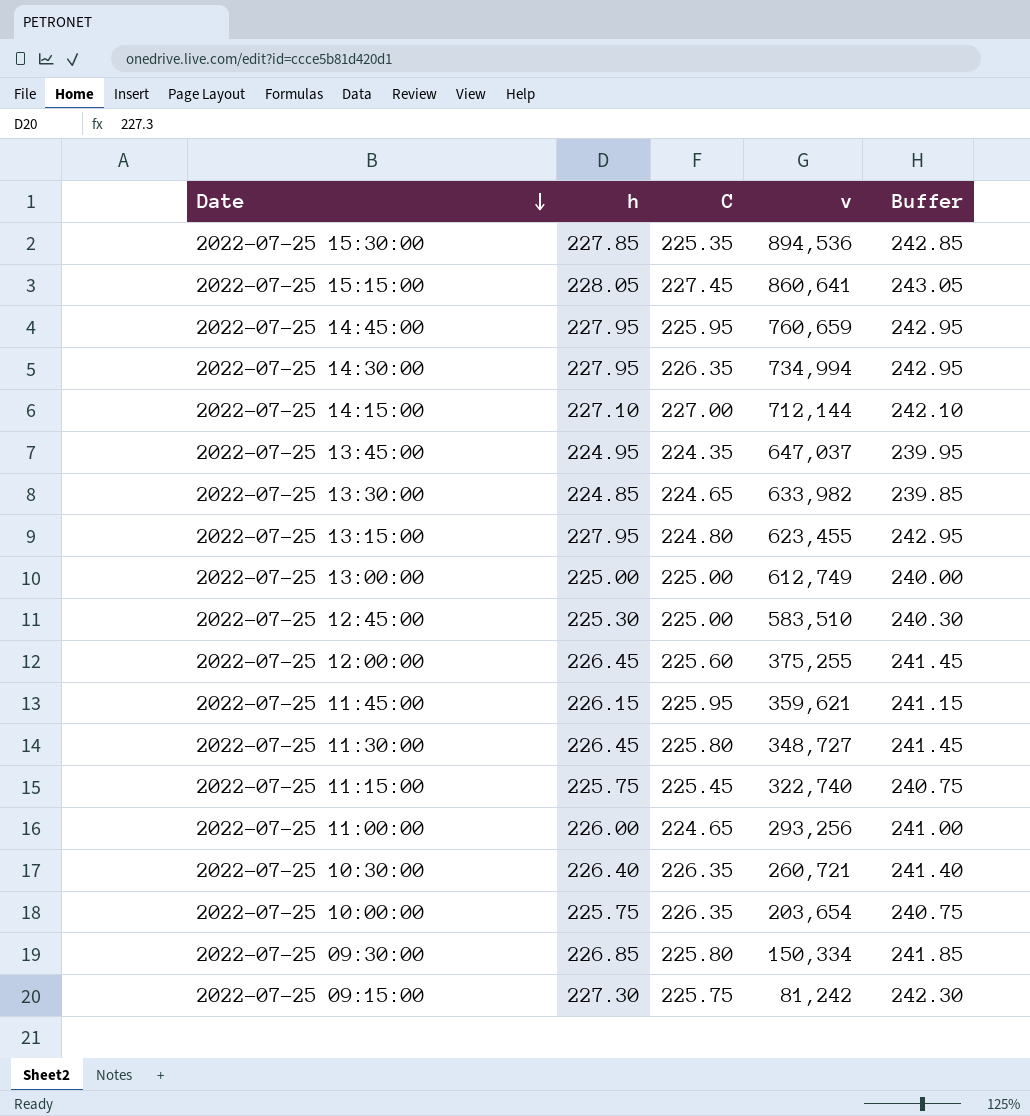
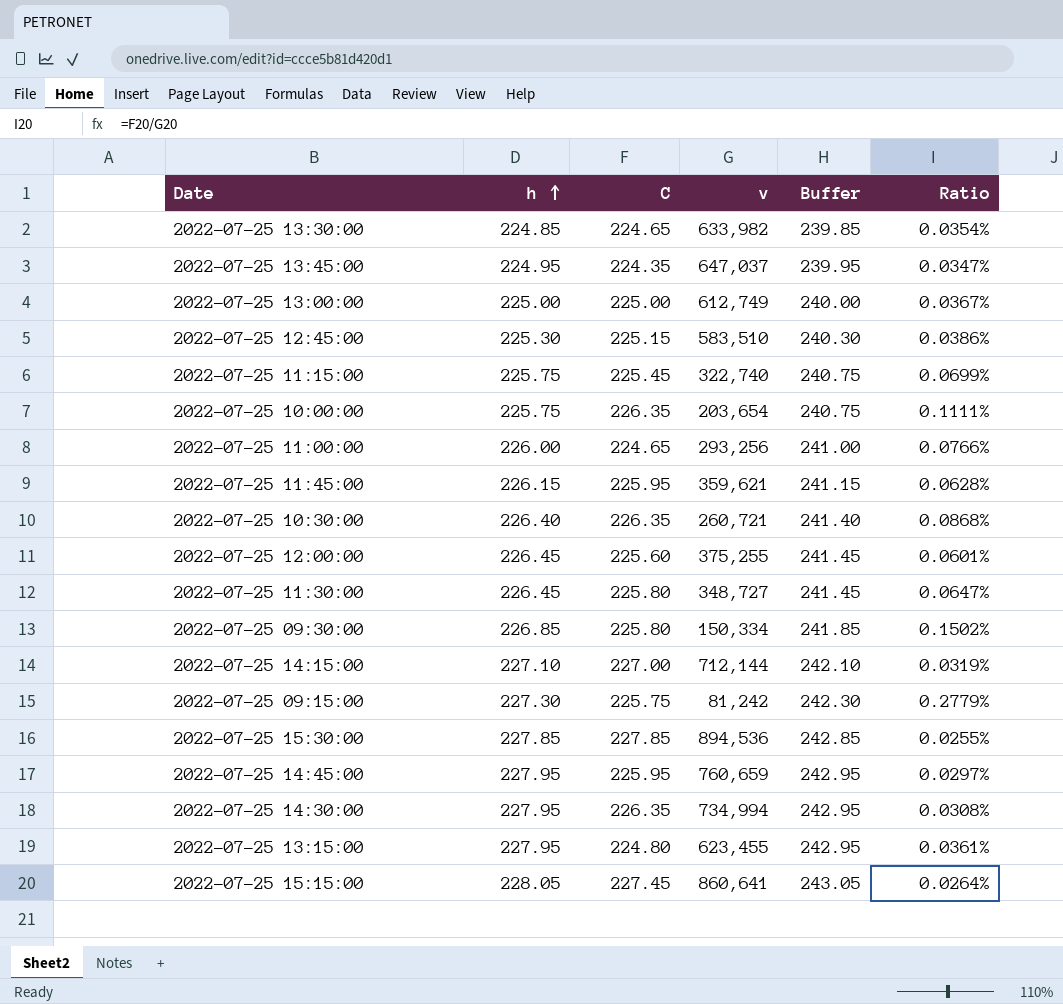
row order: Date descending -> h ascending
column Ratio | formula: none -> [C] / [v]
2022-07-25 12:45:00 | C: 225.00 -> 225.15
2022-07-25 15:30:00 | C: 225.35 -> 227.85

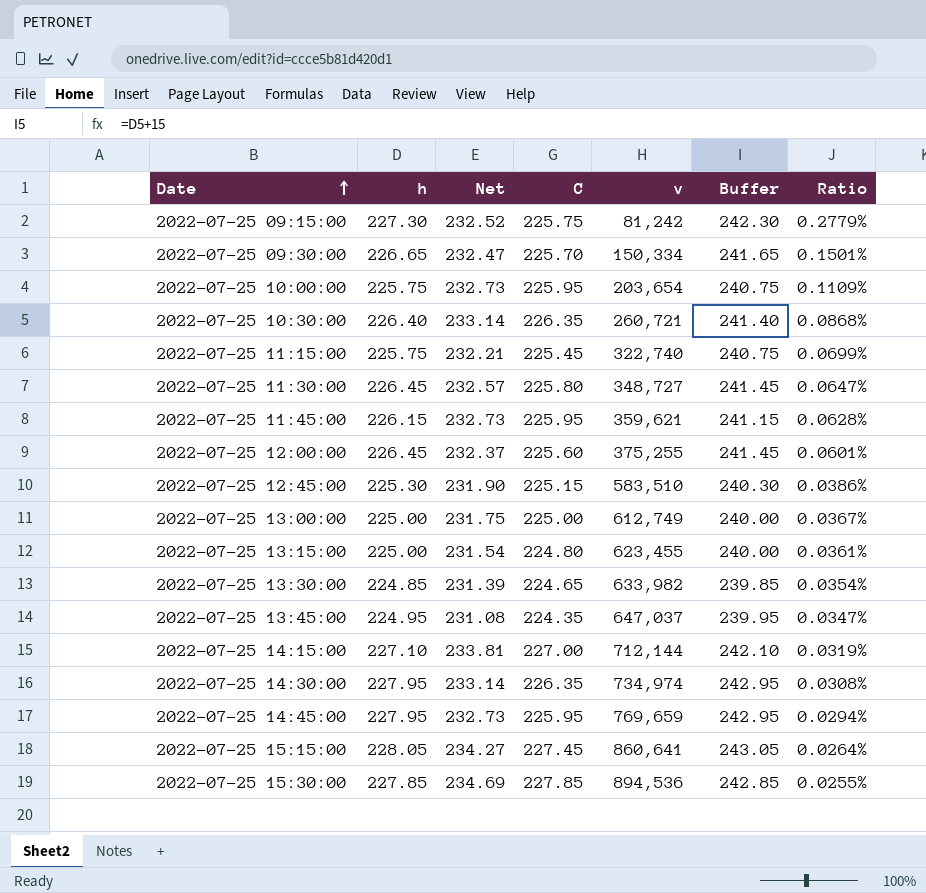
row order: h ascending -> Date ascending
column Net | formula: none -> [C] * 1.03
row 2022-07-25 11:00:00: 226.00 | 224.65 | 293,256 | 241.00 | 0.0766% -> none
2022-07-25 09:30:00 | h: 226.85 -> 226.65
2022-07-25 09:30:00 | C: 225.80 -> 225.70
2022-07-25 09:30:00 | Buffer: 241.85 -> 241.65
2022-07-25 09:30:00 | Ratio: 0.1502% -> 0.1501%
2022-07-25 10:00:00 | C: 226.35 -> 225.95
2022-07-25 10:00:00 | Ratio: 0.1111% -> 0.1109%
2022-07-25 13:15:00 | h: 227.95 -> 225.00
2022-07-25 13:15:00 | Buffer: 242.95 -> 240.00
2022-07-25 14:30:00 | v: 734,994 -> 734,974
2022-07-25 14:45:00 | v: 760,659 -> 769,659
2022-07-25 14:45:00 | Ratio: 0.0297% -> 0.0294%

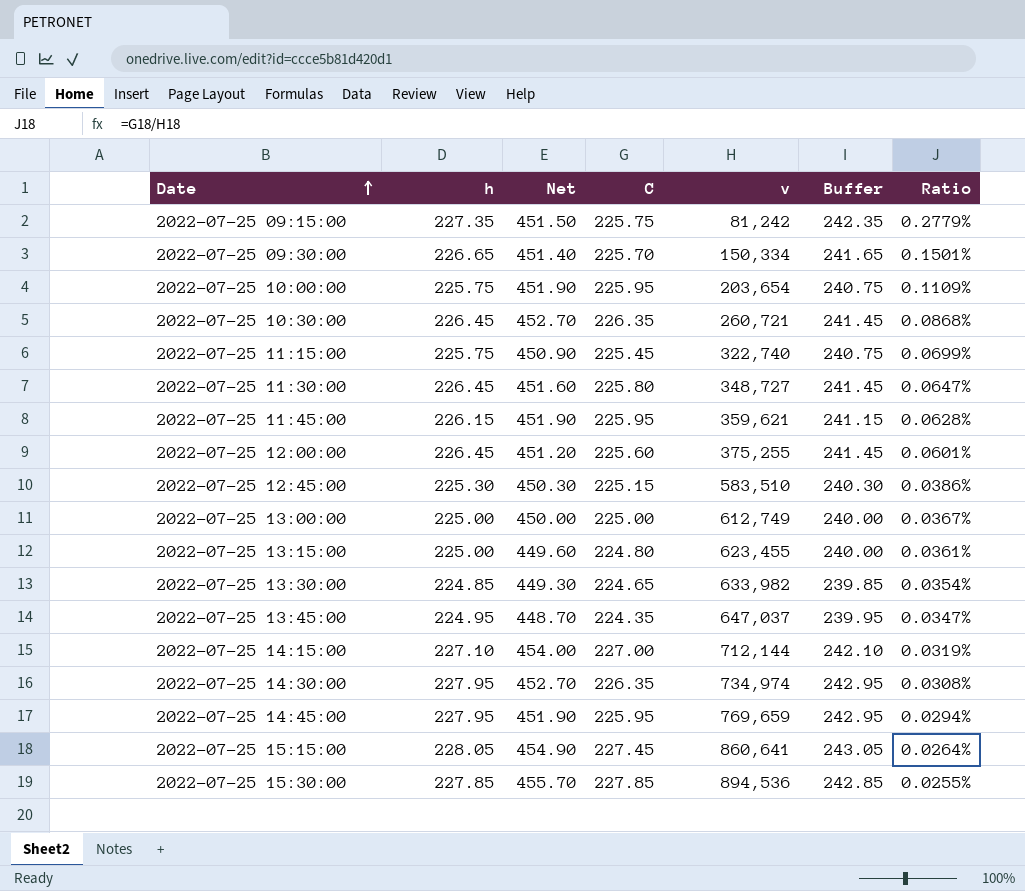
column Net | formula: [C] * 1.03 -> [C] * 2
2022-07-25 09:15:00 | h: 227.30 -> 227.35
2022-07-25 09:15:00 | Buffer: 242.30 -> 242.35
2022-07-25 10:30:00 | h: 226.40 -> 226.45
2022-07-25 10:30:00 | Buffer: 241.40 -> 241.45

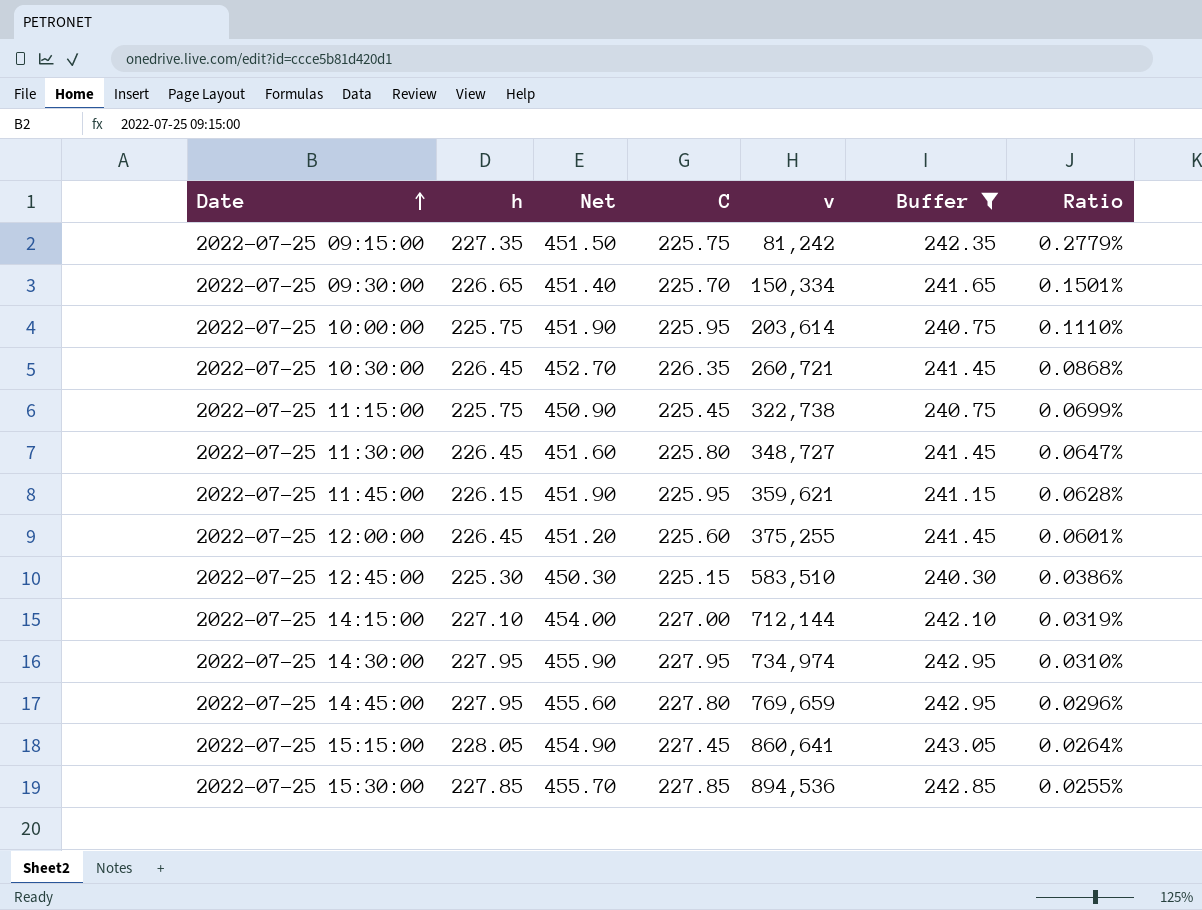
filter: none -> Buffer >= 240.30
2022-07-25 10:00:00 | v: 203,654 -> 203,614
2022-07-25 10:00:00 | Ratio: 0.1109% -> 0.1110%
2022-07-25 11:15:00 | v: 322,740 -> 322,738
2022-07-25 14:30:00 | Net: 452.70 -> 455.90
2022-07-25 14:30:00 | C: 226.35 -> 227.95
2022-07-25 14:30:00 | Ratio: 0.0308% -> 0.0310%
2022-07-25 14:45:00 | Net: 451.90 -> 455.60
2022-07-25 14:45:00 | C: 225.95 -> 227.80
2022-07-25 14:45:00 | Ratio: 0.0294% -> 0.0296%

